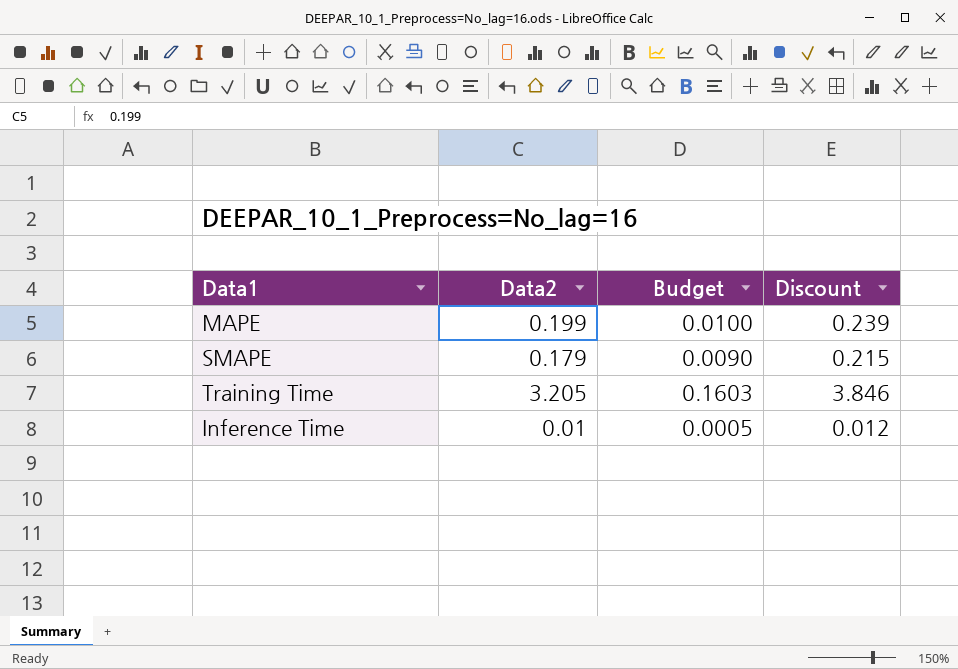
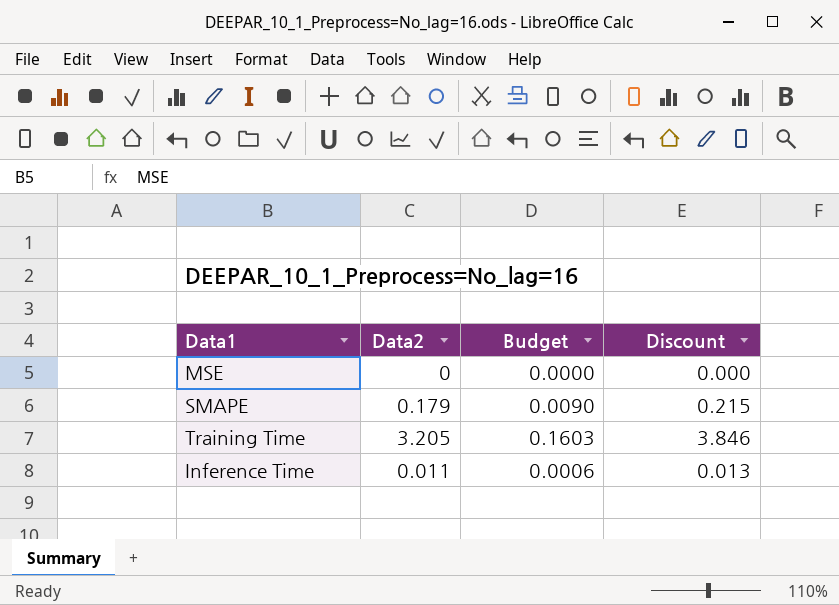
row MAPE: 0.199 | 0.0100 | 0.239 -> none
row MSE: none -> 0 | 0.0000 | 0.000
Inference Time | Data2: 0.01 -> 0.011
Inference Time | Budget: 0.0005 -> 0.0006
Inference Time | Discount: 0.012 -> 0.013

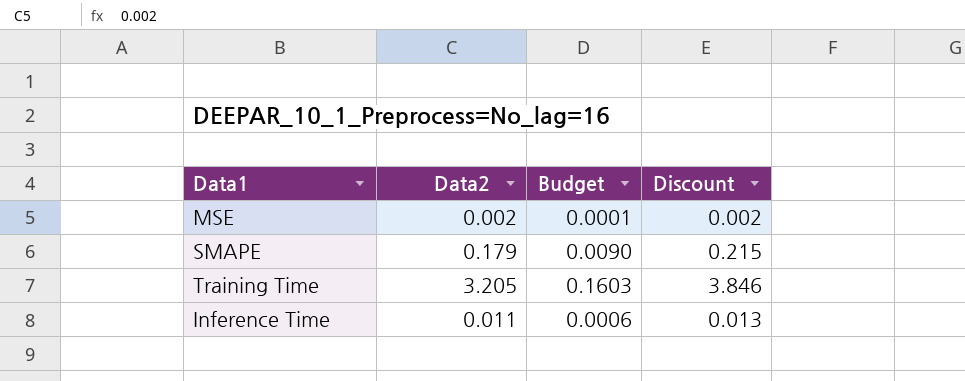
MSE | Data2: 0 -> 0.002
MSE | Budget: 0.0000 -> 0.0001
MSE | Discount: 0.000 -> 0.002

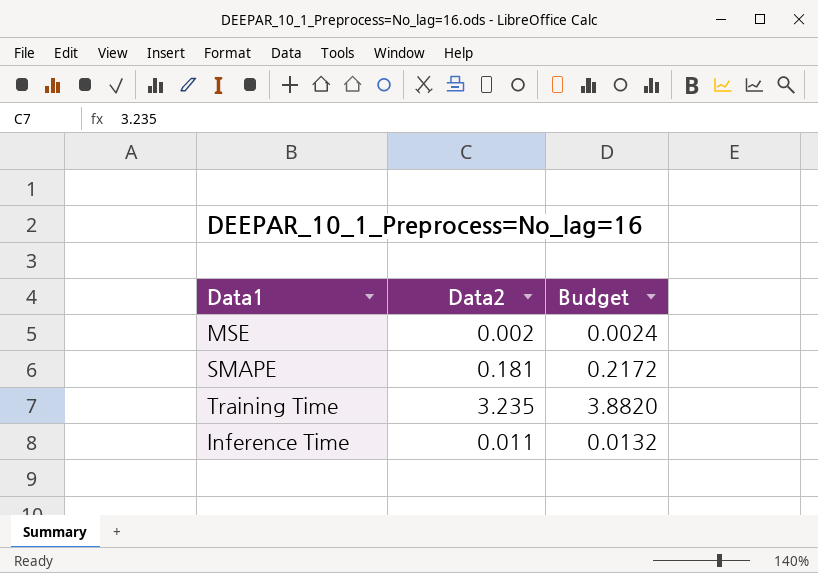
column Discount | formula: [Data2] * 1.2 -> none
column Budget | formula: [Data2] * 0.05 -> [Data2] * 1.2
SMAPE | Data2: 0.179 -> 0.181
Training Time | Data2: 3.205 -> 3.235

